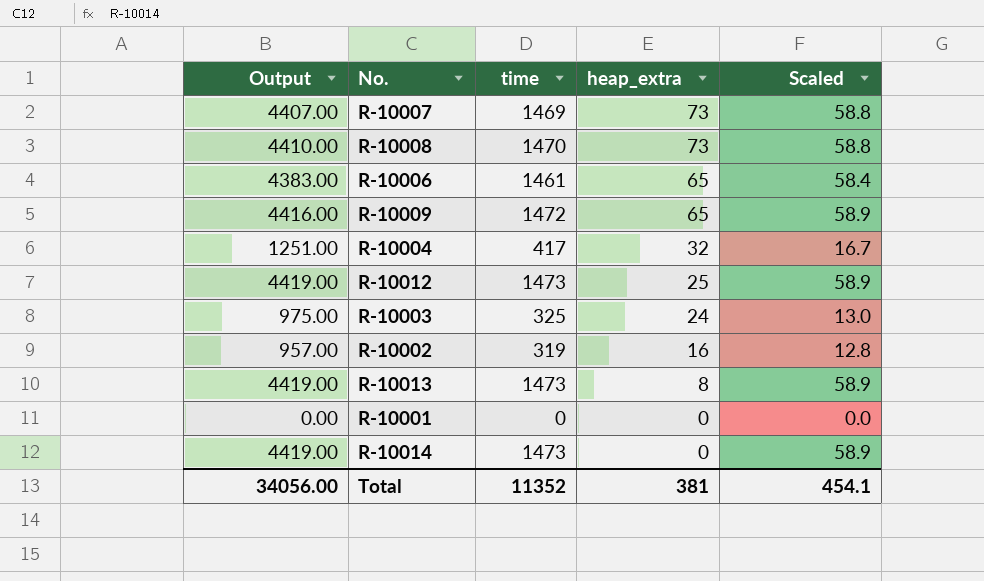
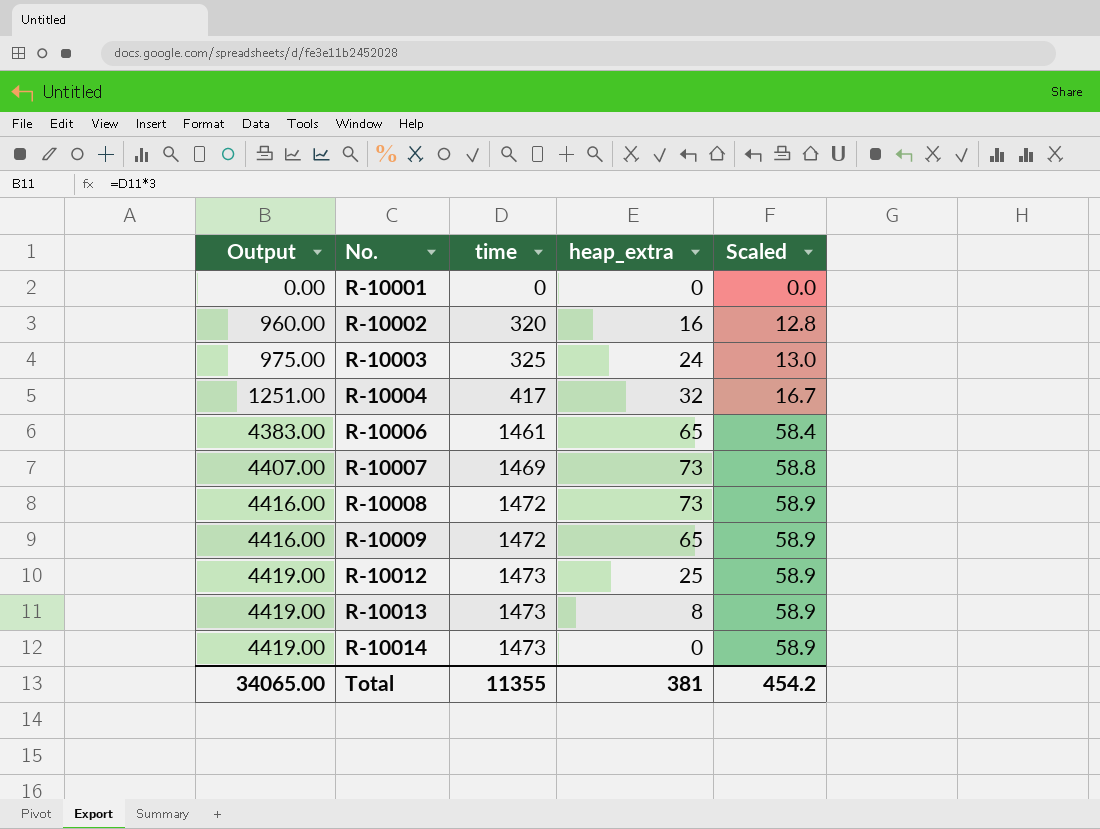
row order: heap_extra descending -> Output ascending
R-10002 | Output: 957.00 -> 960.00
R-10002 | time: 319 -> 320
R-10008 | Output: 4410.00 -> 4416.00
R-10008 | time: 1470 -> 1472
R-10008 | Scaled: 58.8 -> 58.9
Total | Output: 34056.00 -> 34065.00
Total | time: 11352 -> 11355
Total | Scaled: 454.1 -> 454.2

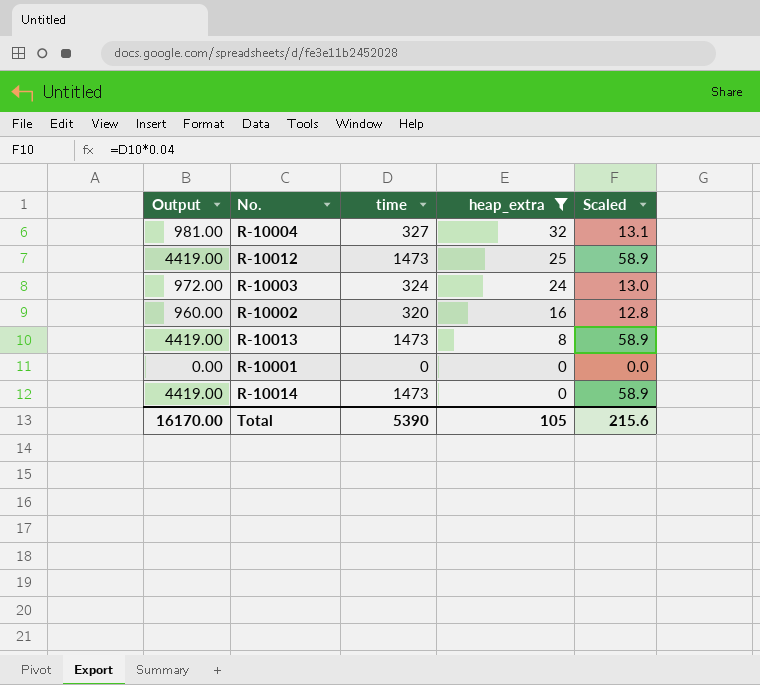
filter: none -> heap_extra <= 32
row order: Output ascending -> heap_extra descending
R-10004 | Output: 1251.00 -> 981.00
R-10004 | time: 417 -> 327
R-10004 | Scaled: 16.7 -> 13.1
R-10003 | Output: 975.00 -> 972.00
R-10003 | time: 325 -> 324
Total | Output: 34065.00 -> 16170.00
Total | time: 11355 -> 5390
Total | heap_extra: 381 -> 105
Total | Scaled: 454.2 -> 215.6

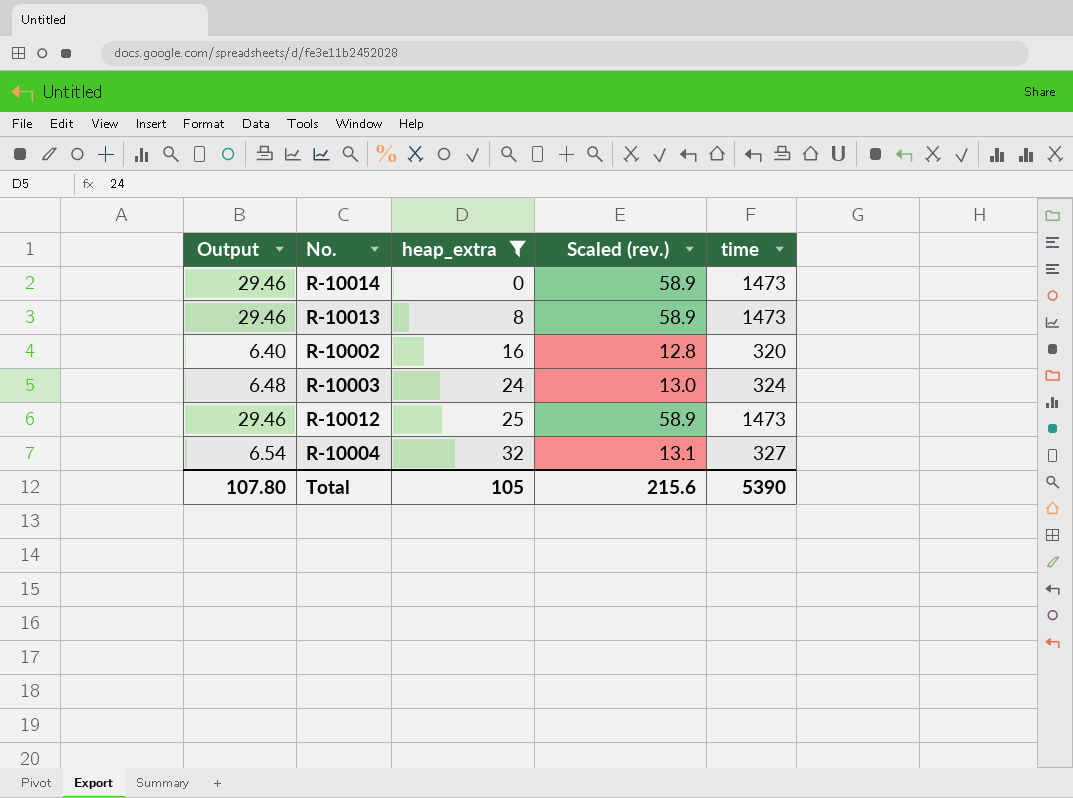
row order: heap_extra descending -> heap_extra ascending
column Output | formula: [time] * 3 -> [time] * 0.02
column name: Scaled -> Scaled (rev.)
column time | position: 3 -> 5
row R-10001: 0.00 | 0 | 0 | 0.0 -> none
Total | Output: 16170.00 -> 107.80

